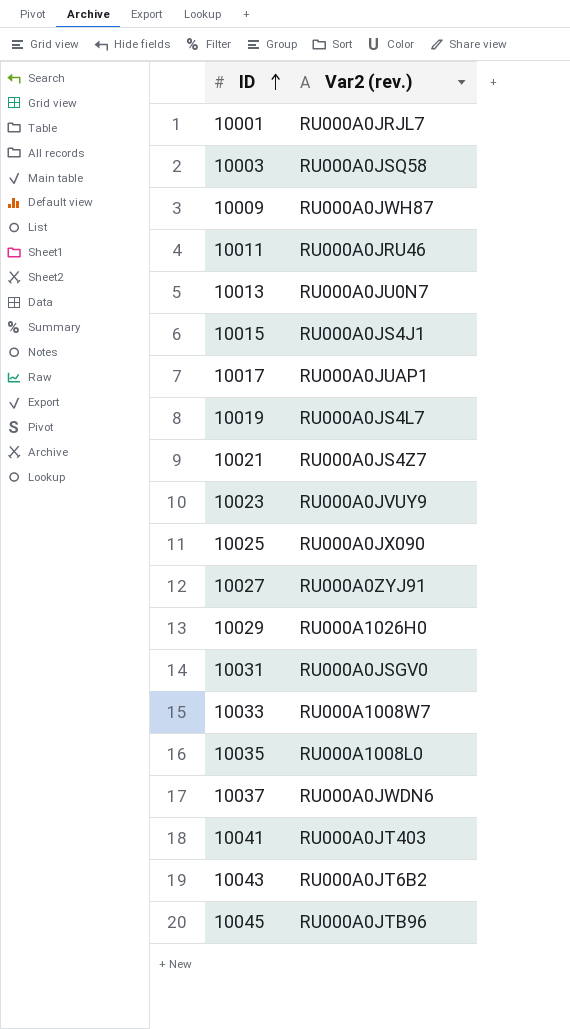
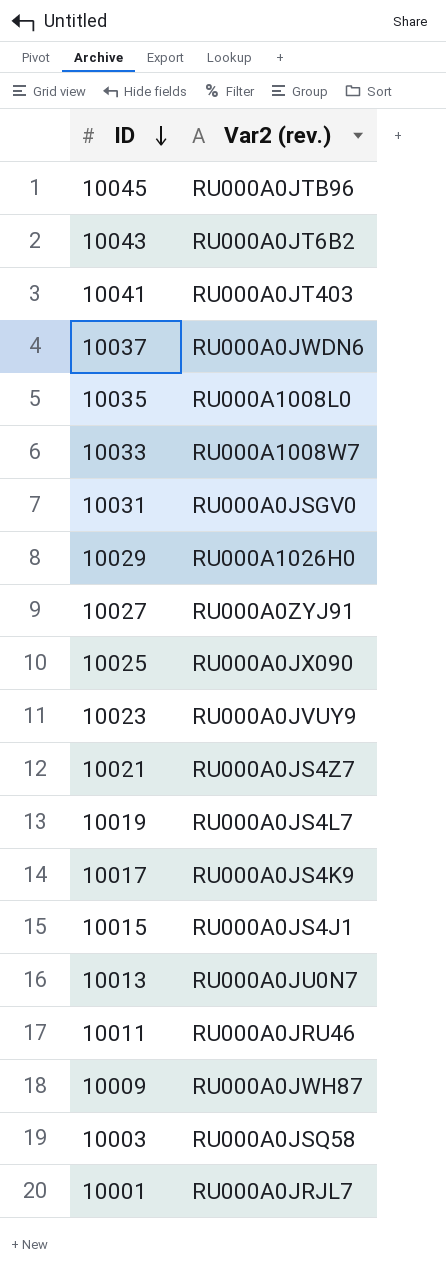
row order: ID ascending -> ID descending
10017 | Var2 (rev.): RU000A0JUAP1 -> RU000A0JS4K9

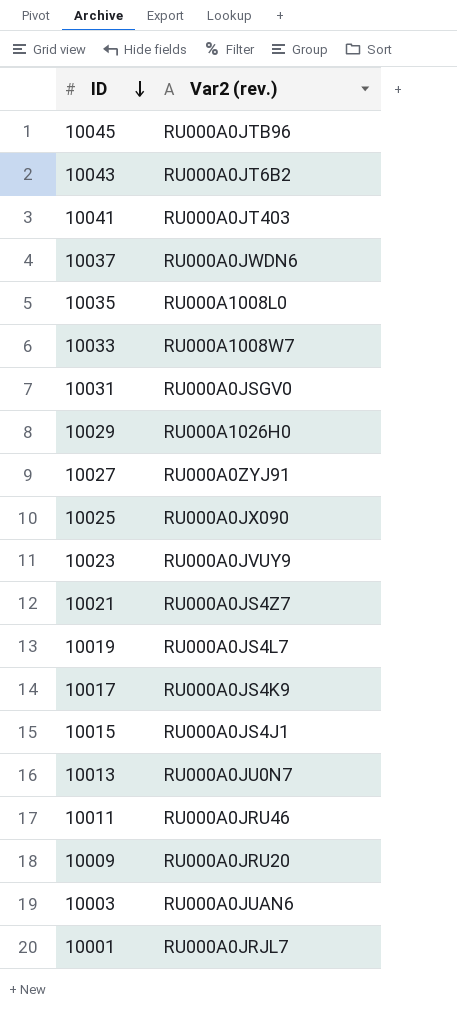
10009 | Var2 (rev.): RU000A0JWH87 -> RU000A0JRU20
10003 | Var2 (rev.): RU000A0JSQ58 -> RU000A0JUAN6

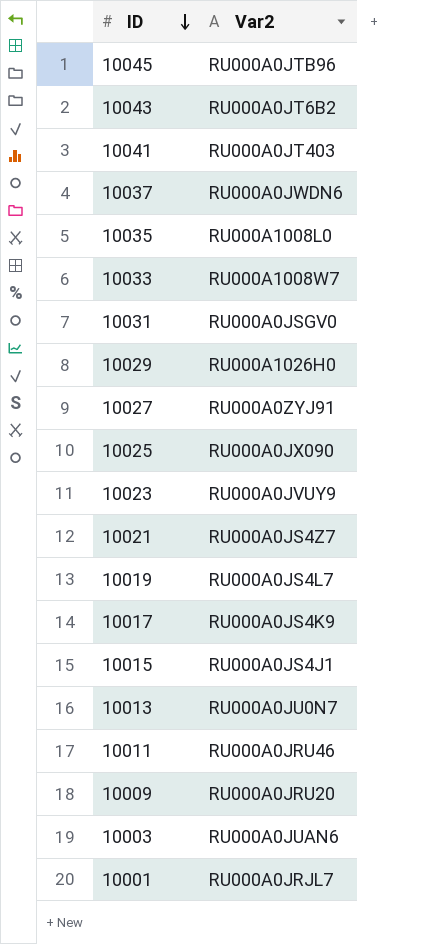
column name: Var2 (rev.) -> Var2

